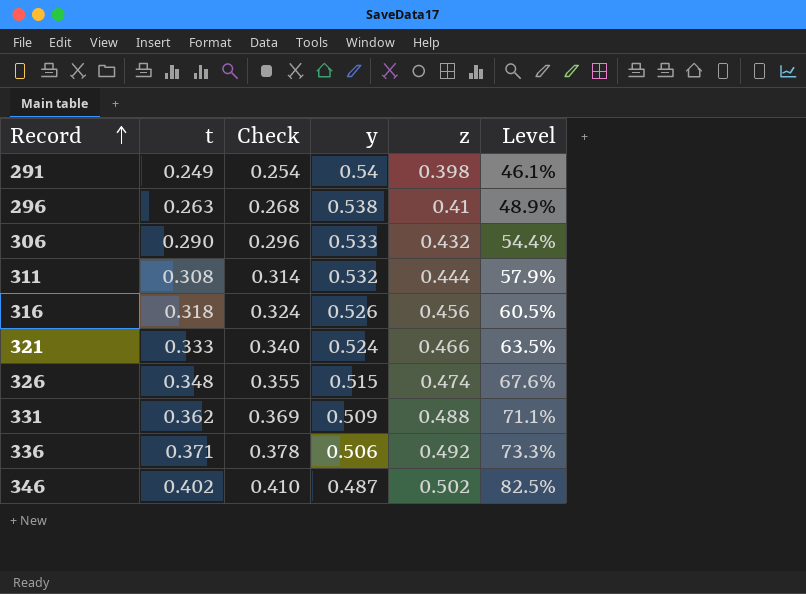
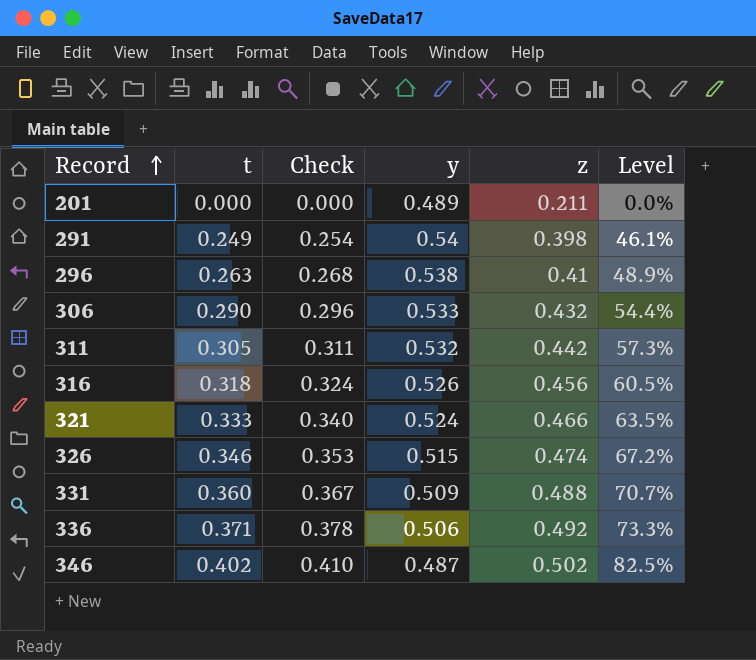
row 201: none -> 0.000 | 0.000 | 0.489 | 0.211 | 0.0%
311 | t: 0.308 -> 0.305
311 | Check: 0.314 -> 0.311
311 | z: 0.444 -> 0.442
311 | Level: 57.9% -> 57.3%
326 | t: 0.348 -> 0.346
326 | Check: 0.355 -> 0.353
326 | Level: 67.6% -> 67.2%
331 | t: 0.362 -> 0.360
331 | Check: 0.369 -> 0.367
331 | Level: 71.1% -> 70.7%

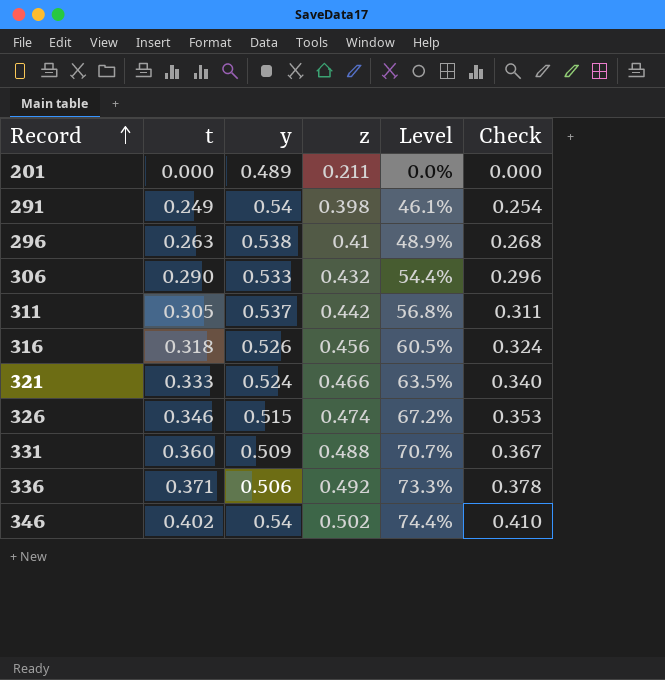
column Check | position: 3 -> 6
311 | y: 0.532 -> 0.537
311 | Level: 57.3% -> 56.8%
346 | y: 0.487 -> 0.54
346 | Level: 82.5% -> 74.4%

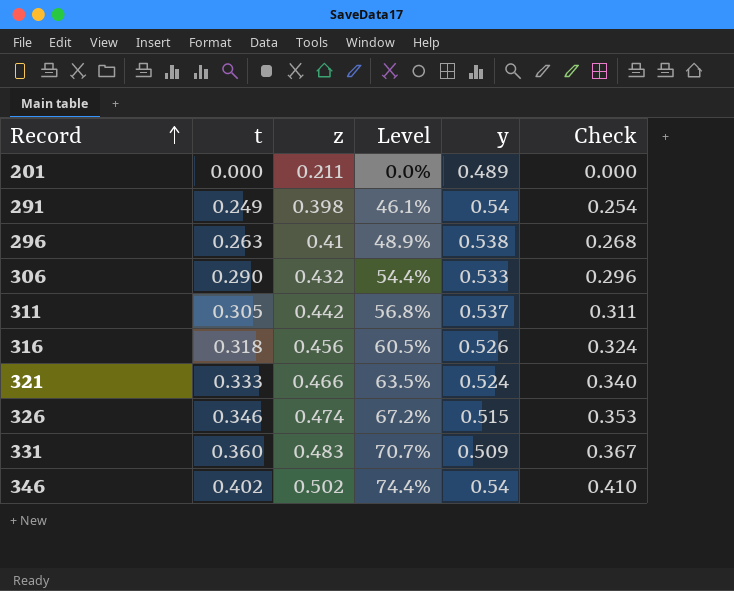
column y | position: 3 -> 5
row 336: 0.371 | 0.506 | 0.492 | 73.3% | 0.378 -> none
331 | z: 0.488 -> 0.483

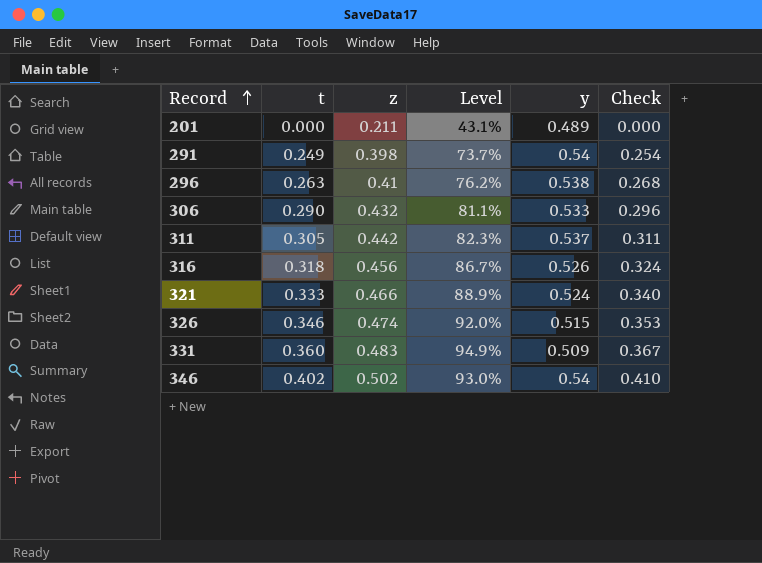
column Level | formula: [t] / [y] -> [z] / [y]

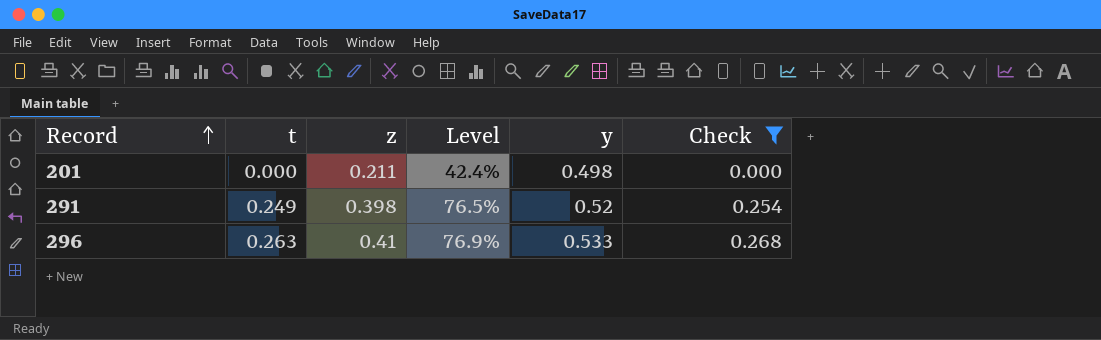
filter: none -> Check <= 0.268
201 | Level: 43.1% -> 42.4%
201 | y: 0.489 -> 0.498
291 | Level: 73.7% -> 76.5%
291 | y: 0.54 -> 0.52
296 | Level: 76.2% -> 76.9%
296 | y: 0.538 -> 0.533

